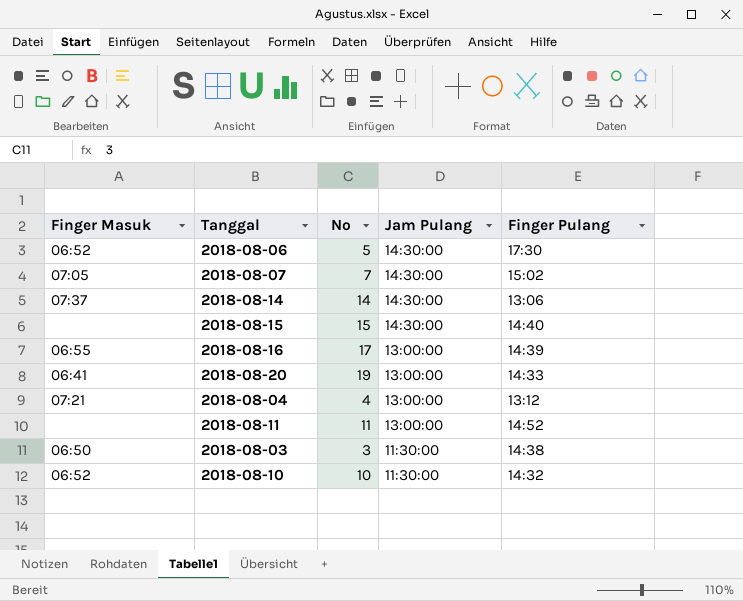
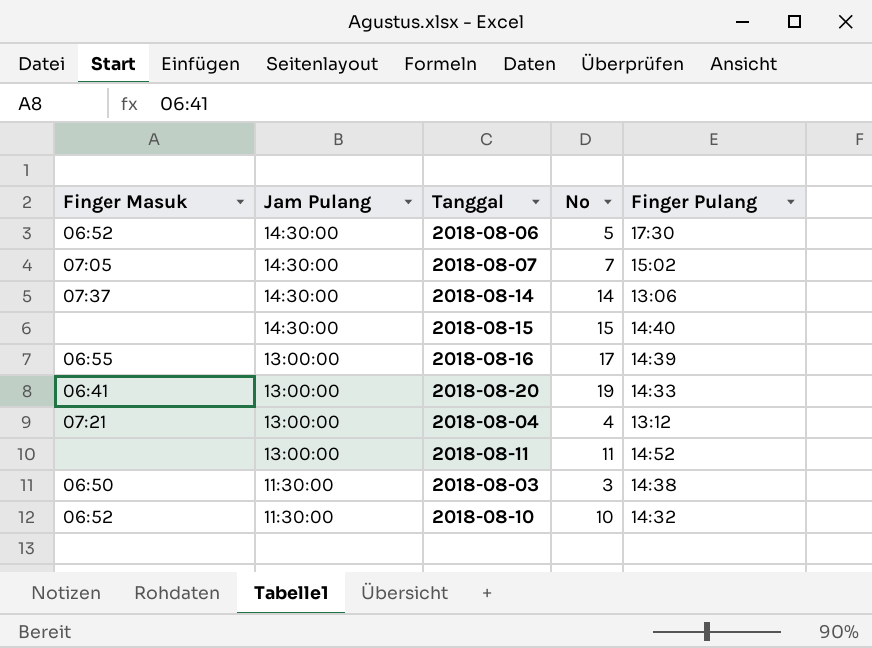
column Jam Pulang | position: 4 -> 2

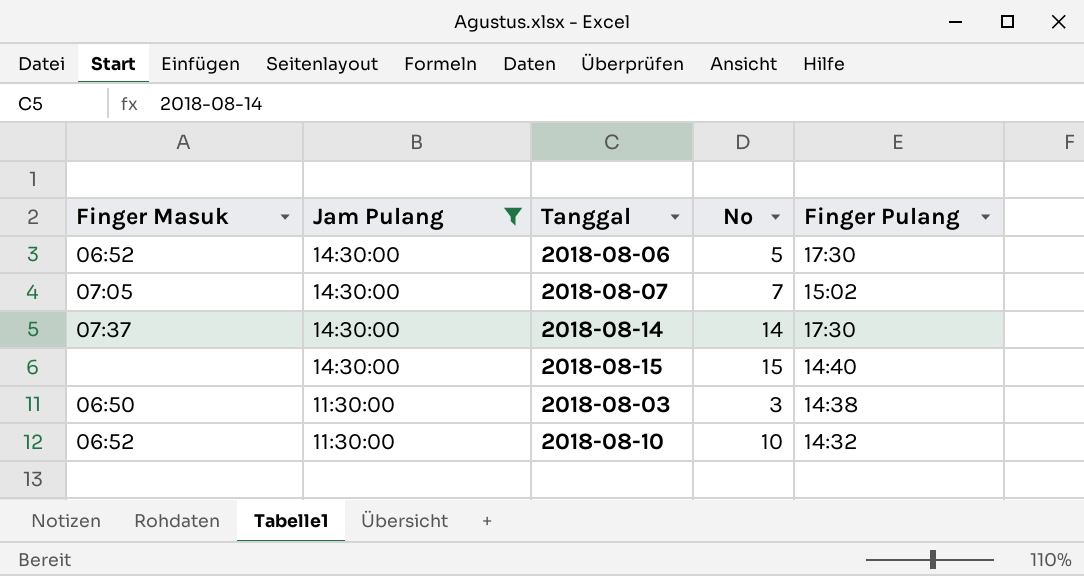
filter: none -> Jam Pulang != 13:00:00
2018-08-14 | Finger Pulang: 13:06 -> 17:30

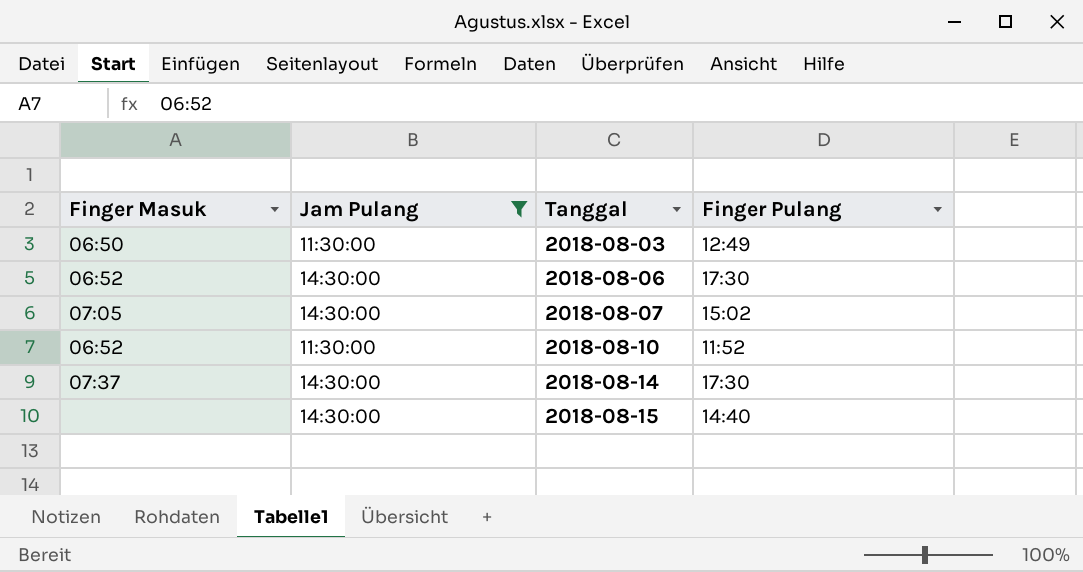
row order: Jam Pulang descending -> Tanggal ascending
column No | position: 4 -> none
2018-08-03 | Finger Pulang: 14:38 -> 12:49
2018-08-10 | Finger Pulang: 14:32 -> 11:52

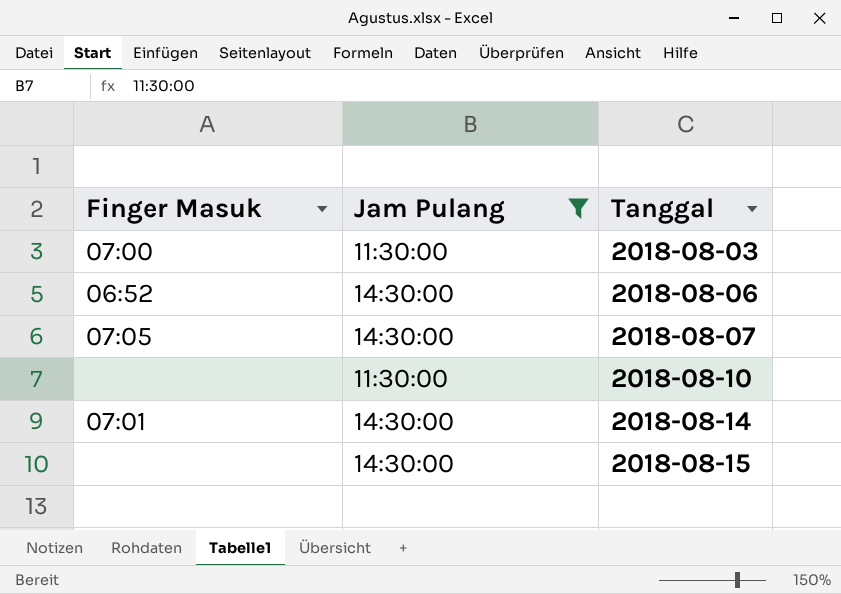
column Finger Pulang | position: 4 -> none
2018-08-03 | Finger Masuk: 06:50 -> 07:00
2018-08-10 | Finger Masuk: 06:52 -> none
2018-08-14 | Finger Masuk: 07:37 -> 07:01

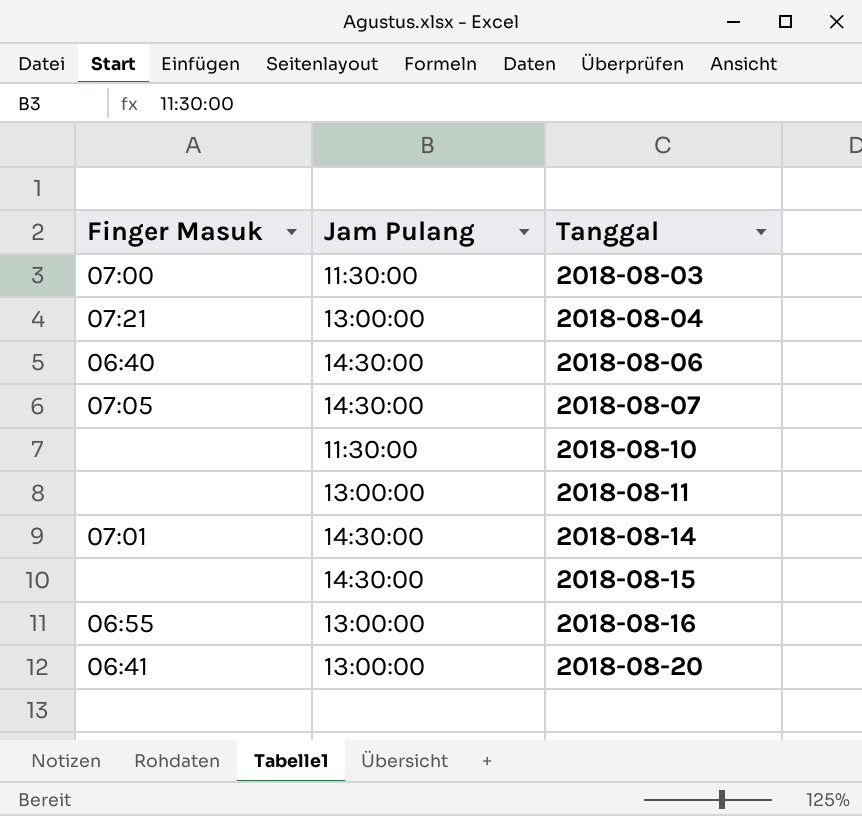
filter: Jam Pulang != 13:00:00 -> none
2018-08-06 | Finger Masuk: 06:52 -> 06:40

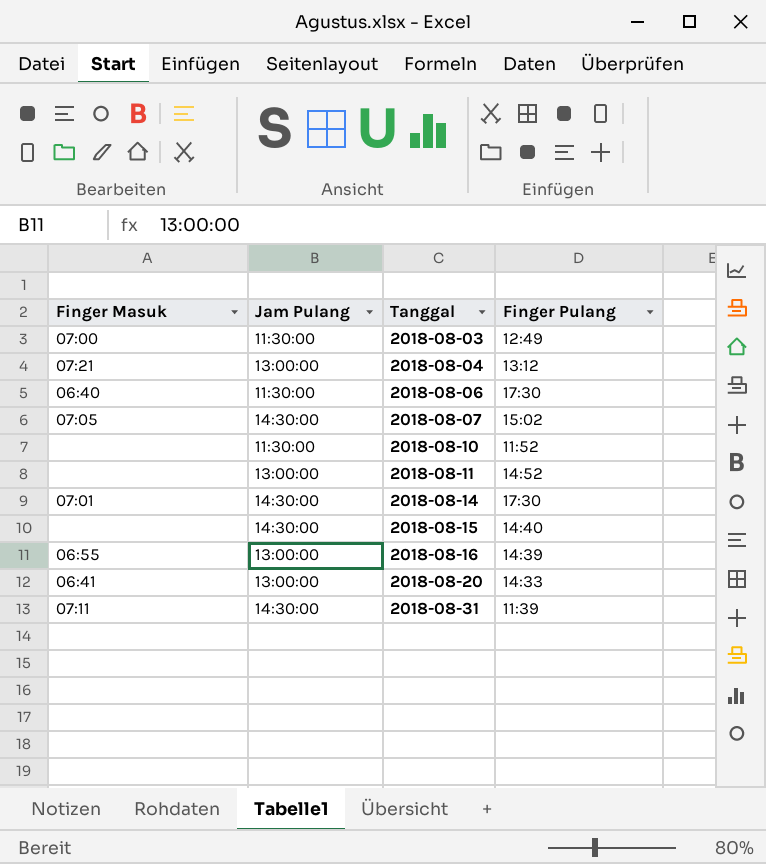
column Finger Pulang | position: none -> 4
2018-08-06 | Jam Pulang: 14:30:00 -> 11:30:00
row 2018-08-31: none -> 07:11 | 14:30:00 | 11:39

